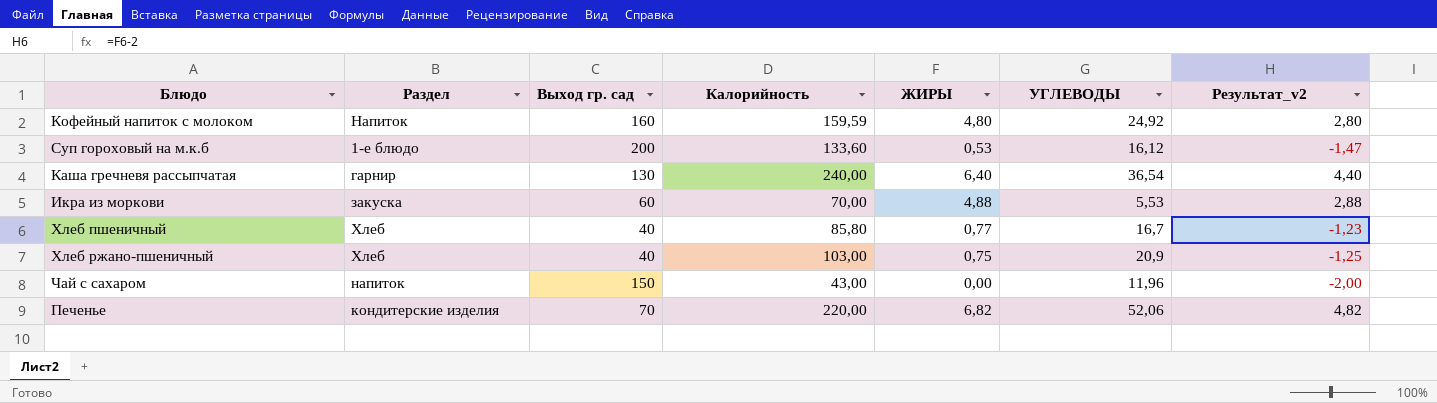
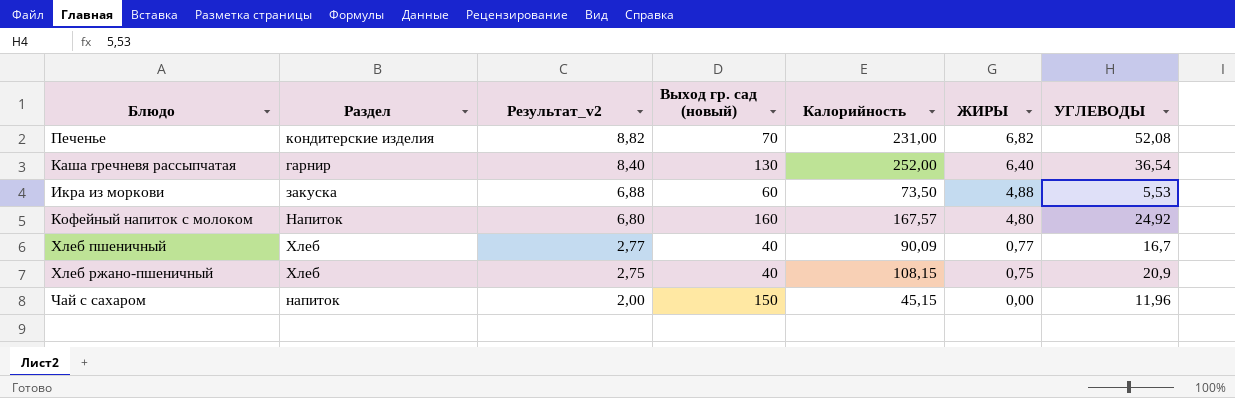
row order: none -> Результат_v2 descending
column Результат_v2 | formula: [ЖИРЫ] - 2 -> [ЖИРЫ] + 2
column Результат_v2 | position: 7 -> 3
column name: Выход гр. сад -> Выход гр. сад (новый)
row Суп гороховый на м.к.б: 1-е блюдо | 200 | 133,60 | 0,53 | 16,12 | -1,47 -> none
Печенье | Калорийность: 220,00 -> 231,00
Печенье | УГЛЕВОДЫ: 52,06 -> 52,08
Каша гречневя рассыпчатая | Калорийность: 240,00 -> 252,00
Икра из моркови | Калорийность: 70,00 -> 73,50
Кофейный напиток с молоком | Калорийность: 159,59 -> 167,57
Хлеб пшеничный | Калорийность: 85,80 -> 90,09
Хлеб ржано-пшеничный | Калорийность: 103,00 -> 108,15
Чай с сахаром | Калорийность: 43,00 -> 45,15

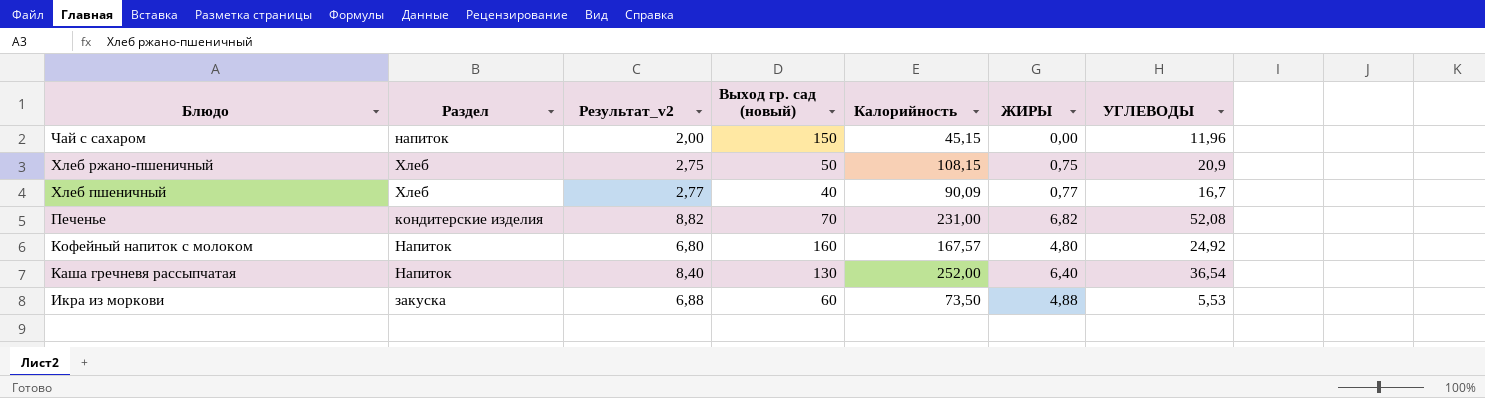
row order: Результат_v2 descending -> Блюдо descending
Хлеб ржано-пшеничный | Выход гр. сад (новый): 40 -> 50
Каша гречневя рассыпчатая | Раздел: гарнир -> Напиток

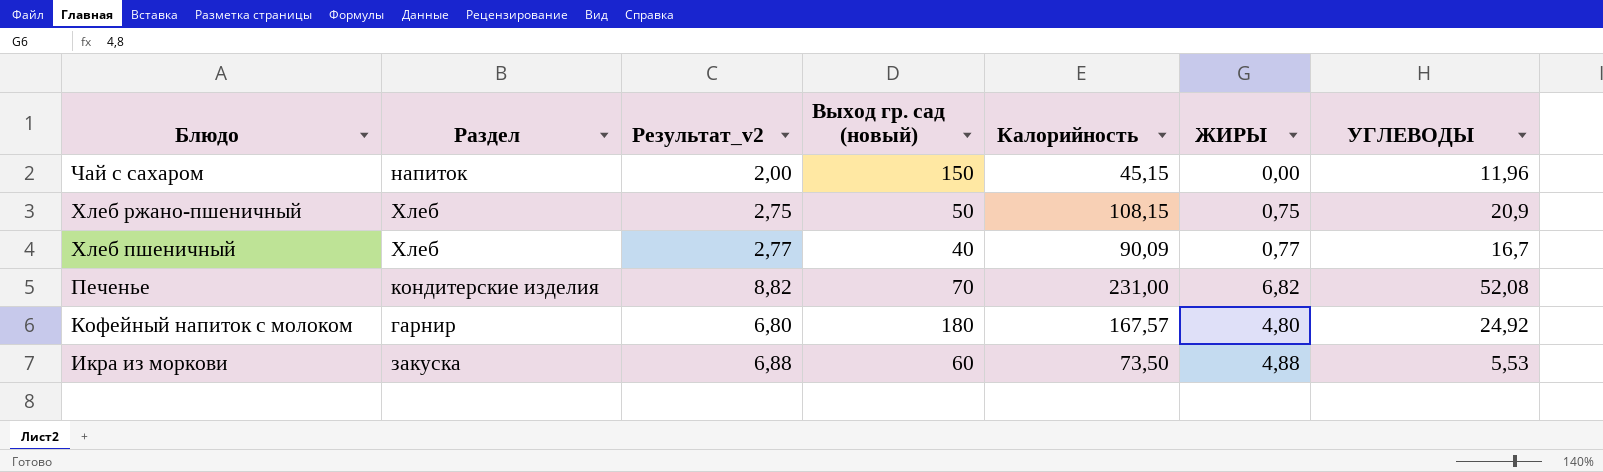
row Каша гречневя рассыпчатая: Напиток | 8,40 | 130 | 252,00 | 6,40 | 36,54 -> none
Кофейный напиток с молоком | Раздел: Напиток -> гарнир
Кофейный напиток с молоком | Выход гр. сад (новый): 160 -> 180

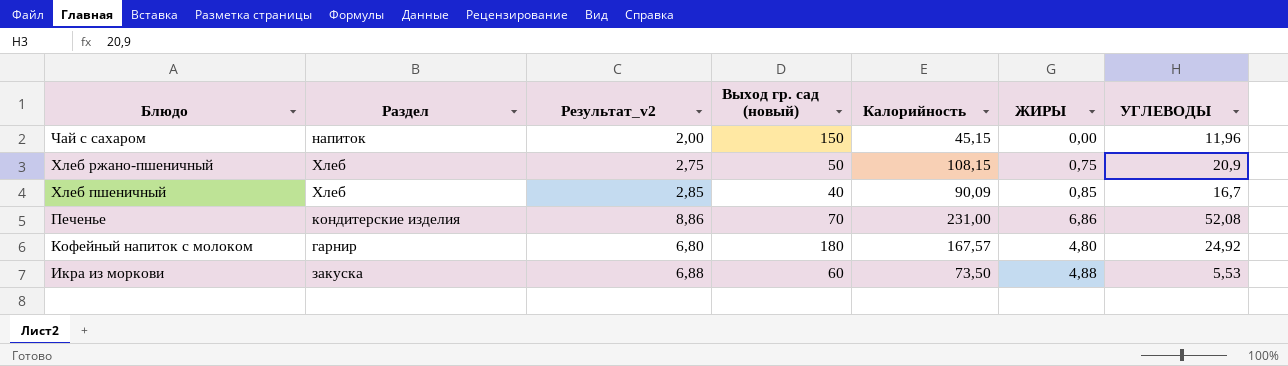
Хлеб пшеничный | Результат_v2: 2,77 -> 2,85
Хлеб пшеничный | ЖИРЫ: 0,77 -> 0,85
Печенье | Результат_v2: 8,82 -> 8,86
Печенье | ЖИРЫ: 6,82 -> 6,86

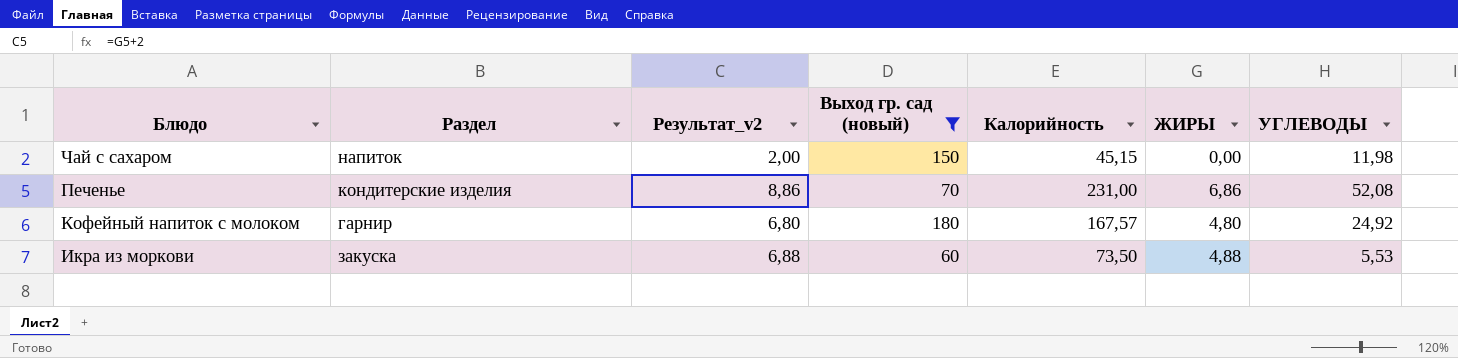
filter: none -> Выход гр. сад (новый) >= 60
Чай с сахаром | УГЛЕВОДЫ: 11,96 -> 11,98

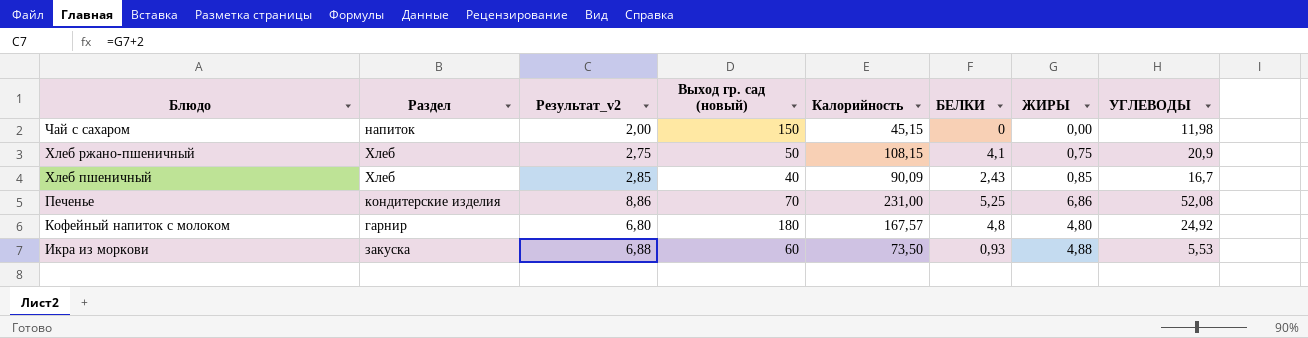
filter: Выход гр. сад (новый) >= 60 -> none
column БЕЛКИ | position: none -> 6

